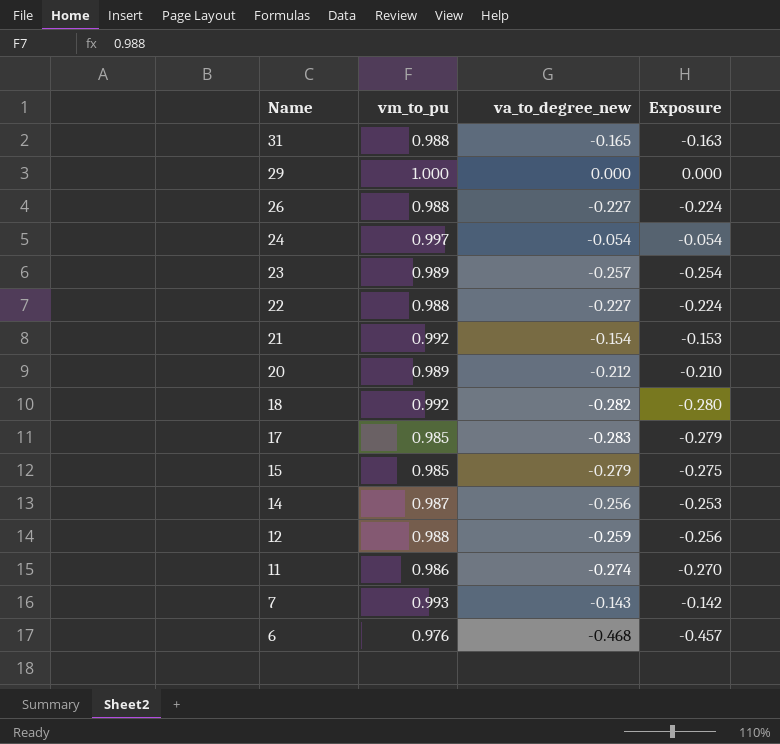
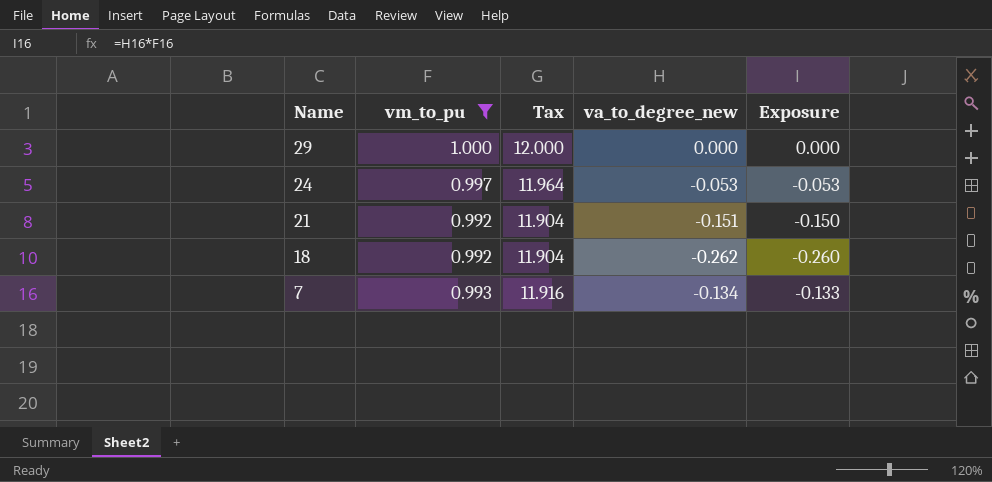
filter: none -> vm_to_pu >= 0.992
column Tax | formula: none -> [vm_to_pu] * 12
24 | va_to_degree_new: -0.054 -> -0.053
24 | Exposure: -0.054 -> -0.053
21 | va_to_degree_new: -0.154 -> -0.151
21 | Exposure: -0.153 -> -0.150
18 | va_to_degree_new: -0.282 -> -0.262
18 | Exposure: -0.280 -> -0.260
7 | va_to_degree_new: -0.143 -> -0.134
7 | Exposure: -0.142 -> -0.133

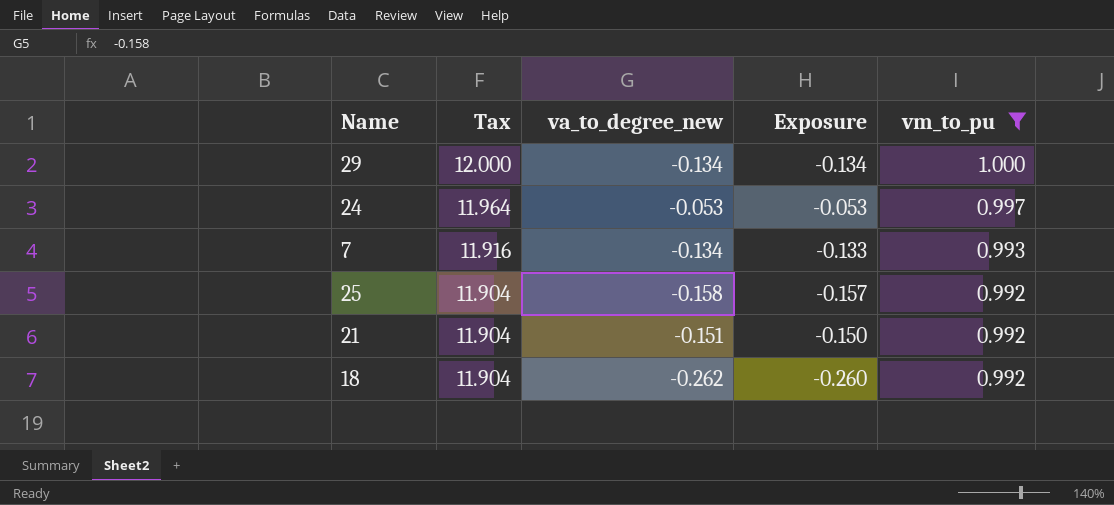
row order: Name descending -> Tax descending
column vm_to_pu | position: 2 -> 5
29 | va_to_degree_new: 0.000 -> -0.134
29 | Exposure: 0.000 -> -0.134
row 25: none -> 11.904 | -0.158 | -0.157 | 0.992

